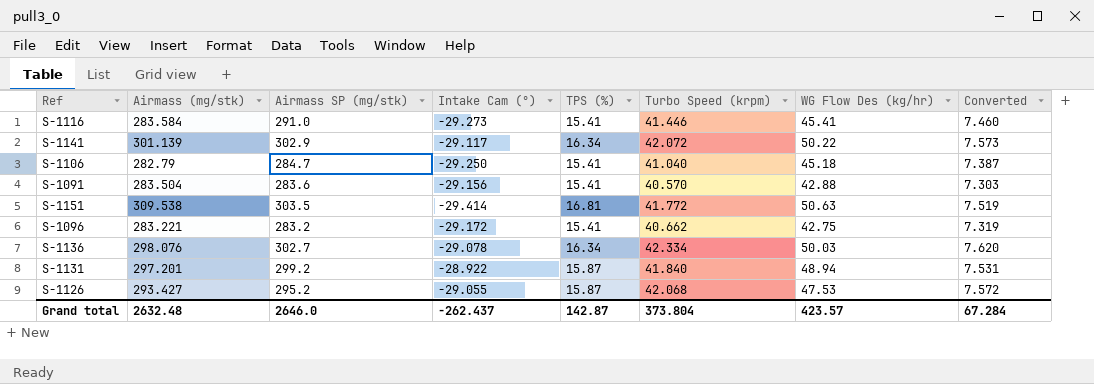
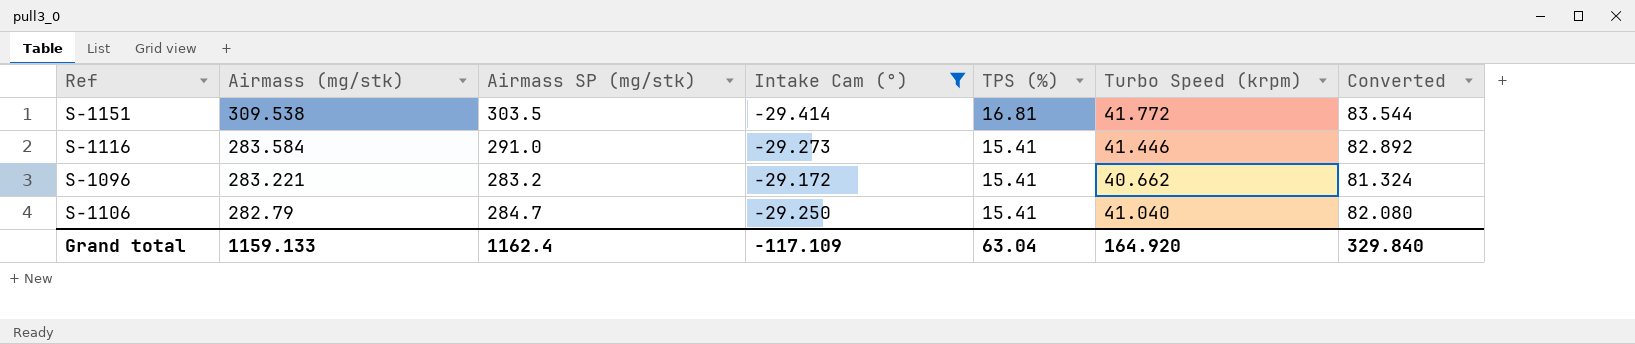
filter: none -> Intake Cam (°) <= -29.172
row order: none -> Airmass (mg/stk) descending
column WG Flow Des (kg/hr) | position: 7 -> none
column Converted | formula: [Turbo Speed (krpm)] * 0.18 -> [Turbo Speed (krpm)] * 2
Grand total | Airmass (mg/stk): 2632.48 -> 1159.133
Grand total | Airmass SP (mg/stk): 2646.0 -> 1162.4
Grand total | Intake Cam (°): -262.437 -> -117.109
Grand total | TPS (%): 142.87 -> 63.04
Grand total | Turbo Speed (krpm): 373.804 -> 164.920
Grand total | Converted: 67.284 -> 329.840

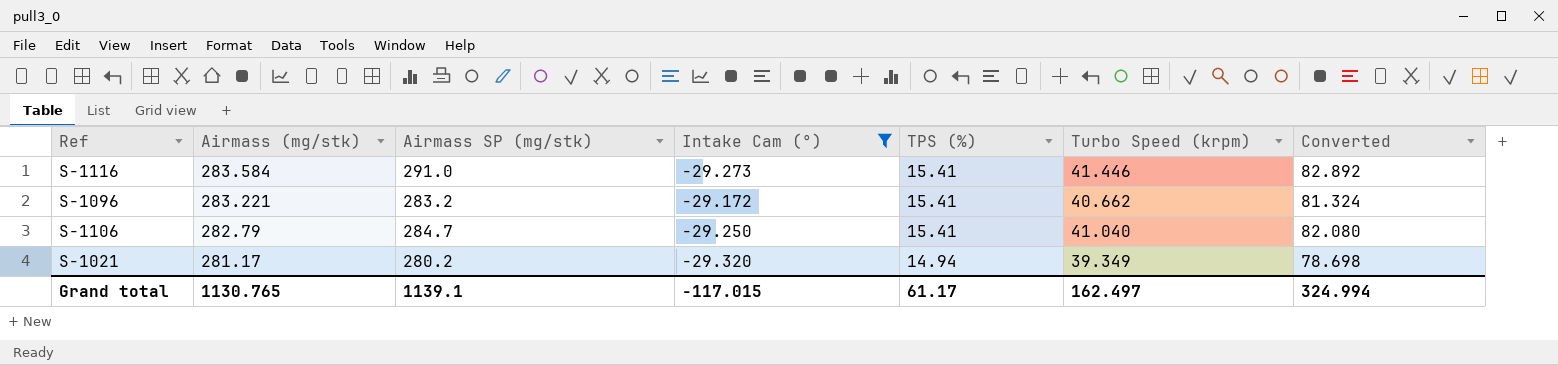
row S-1151: 309.538 | 303.5 | -29.414 | 16.81 | 41.772 | 83.544 -> none
row S-1021: none -> 281.17 | 280.2 | -29.320 | 14.94 | 39.349 | 78.698
Grand total | Airmass (mg/stk): 1159.133 -> 1130.765
Grand total | Airmass SP (mg/stk): 1162.4 -> 1139.1
Grand total | Intake Cam (°): -117.109 -> -117.015
Grand total | TPS (%): 63.04 -> 61.17
Grand total | Turbo Speed (krpm): 164.920 -> 162.497
Grand total | Converted: 329.840 -> 324.994

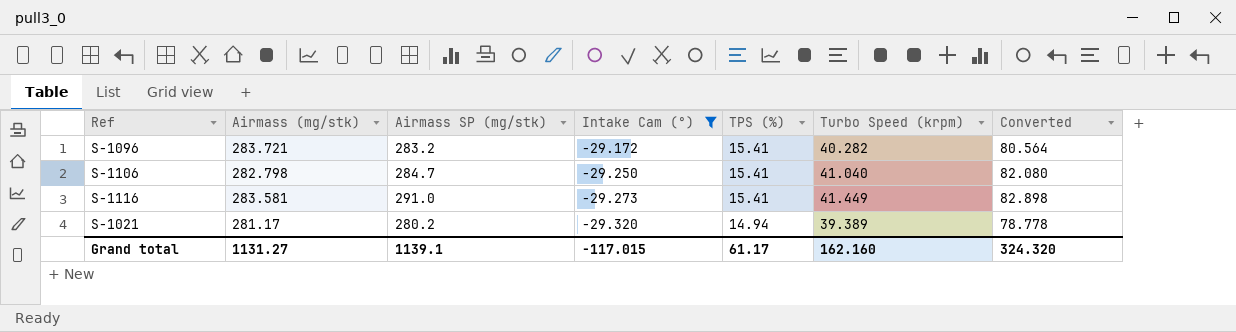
row order: Airmass (mg/stk) descending -> Intake Cam (°) descending
S-1096 | Airmass (mg/stk): 283.221 -> 283.721
S-1096 | Turbo Speed (krpm): 40.662 -> 40.282
S-1096 | Converted: 81.324 -> 80.564
S-1106 | Airmass (mg/stk): 282.79 -> 282.798
S-1116 | Airmass (mg/stk): 283.584 -> 283.581
S-1116 | Turbo Speed (krpm): 41.446 -> 41.449
S-1116 | Converted: 82.892 -> 82.898
S-1021 | Turbo Speed (krpm): 39.349 -> 39.389
S-1021 | Converted: 78.698 -> 78.778
Grand total | Airmass (mg/stk): 1130.765 -> 1131.27
Grand total | Turbo Speed (krpm): 162.497 -> 162.160
Grand total | Converted: 324.994 -> 324.320

